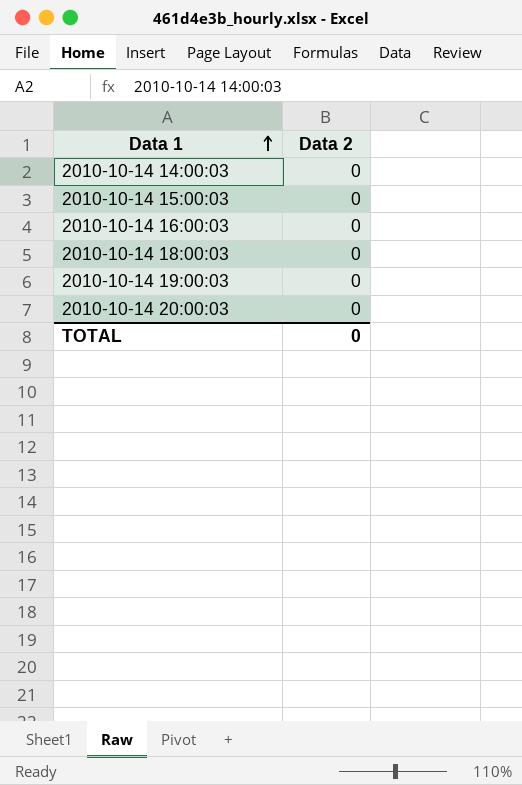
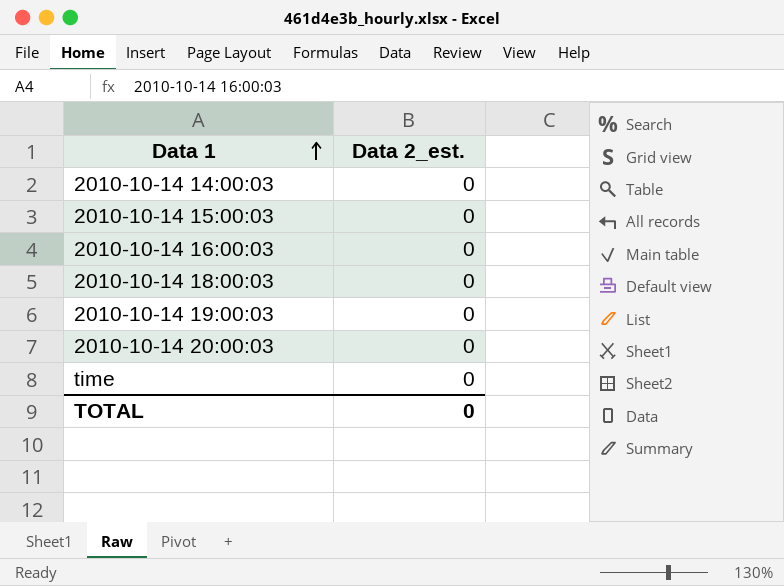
column name: Data 2 -> Data 2_est.
row time: none -> 0

